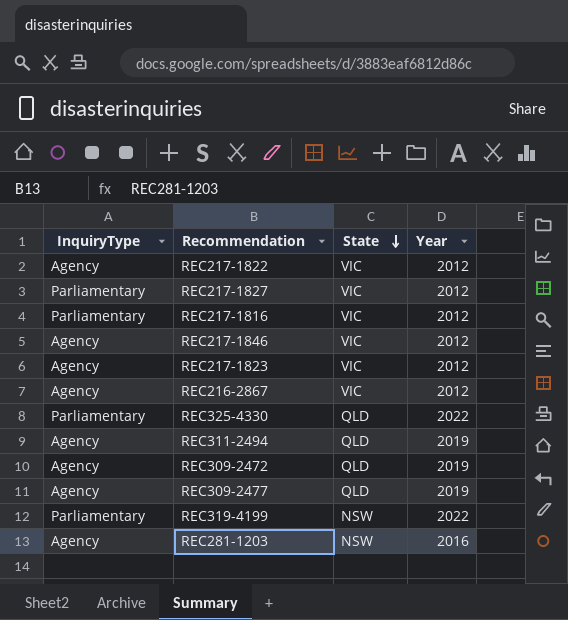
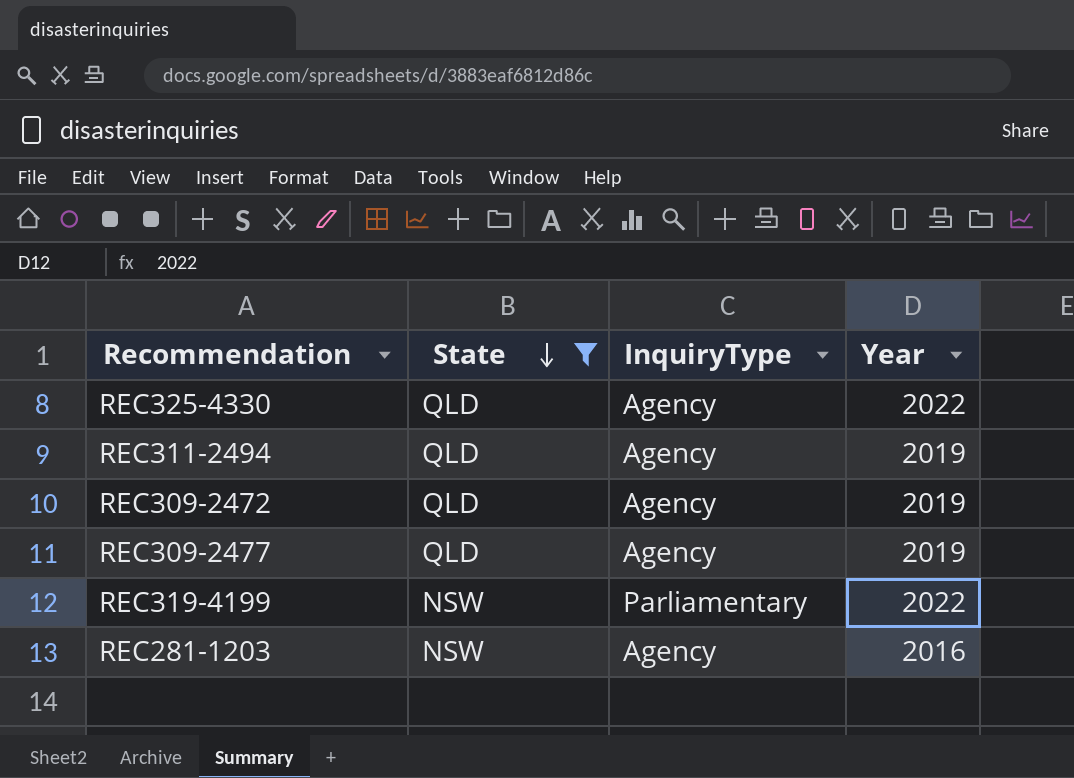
filter: none -> State != VIC
column InquiryType | position: 1 -> 3
REC325-4330 | InquiryType: Parliamentary -> Agency

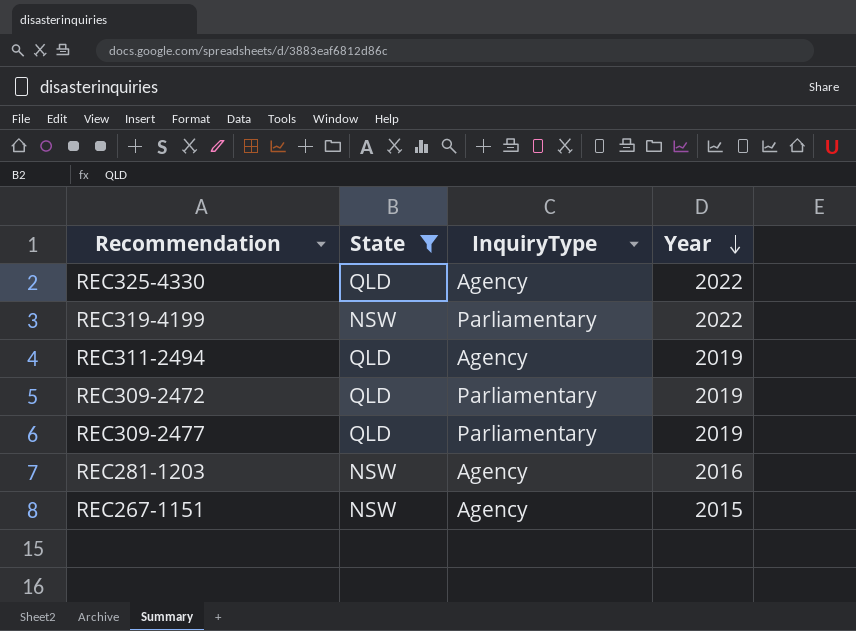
row order: State descending -> Year descending
REC309-2472 | InquiryType: Agency -> Parliamentary
REC309-2477 | InquiryType: Agency -> Parliamentary
row REC267-1151: none -> NSW | Agency | 2015

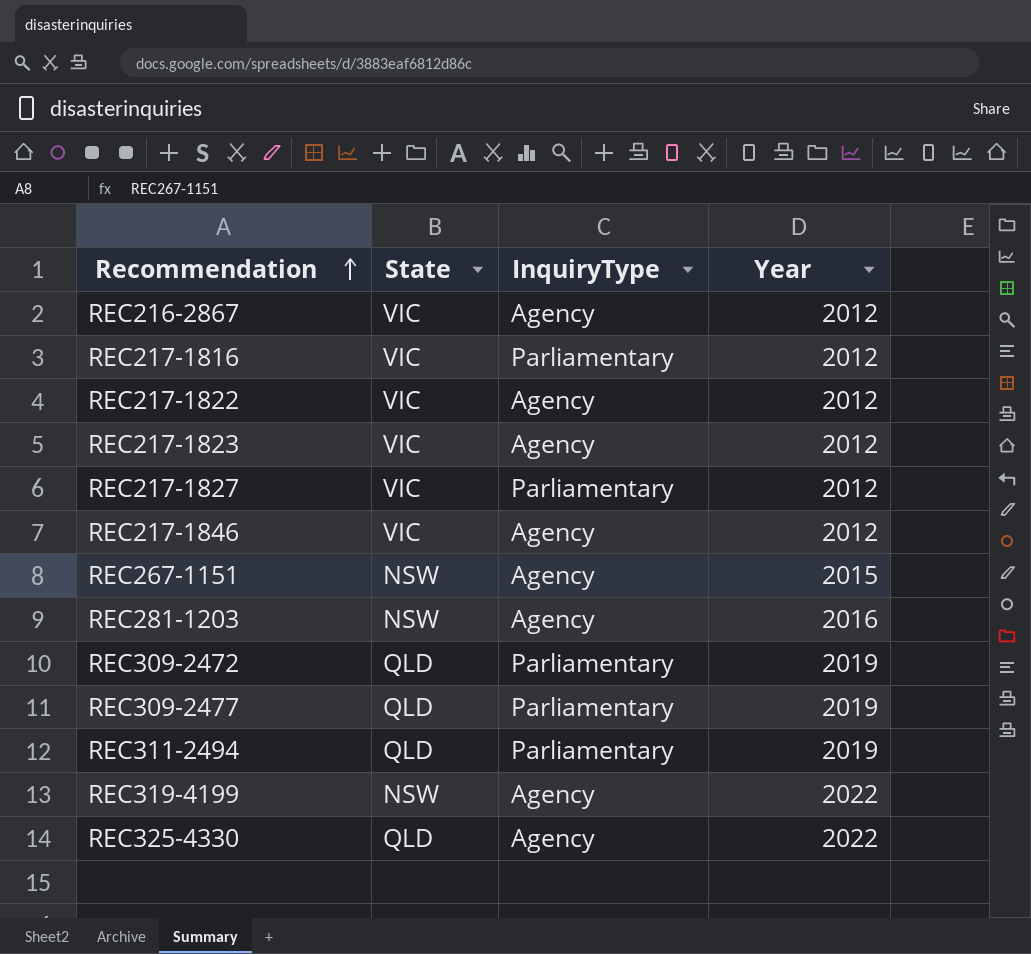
filter: State != VIC -> none
row order: Year descending -> Recommendation ascending
REC311-2494 | InquiryType: Agency -> Parliamentary
REC319-4199 | InquiryType: Parliamentary -> Agency

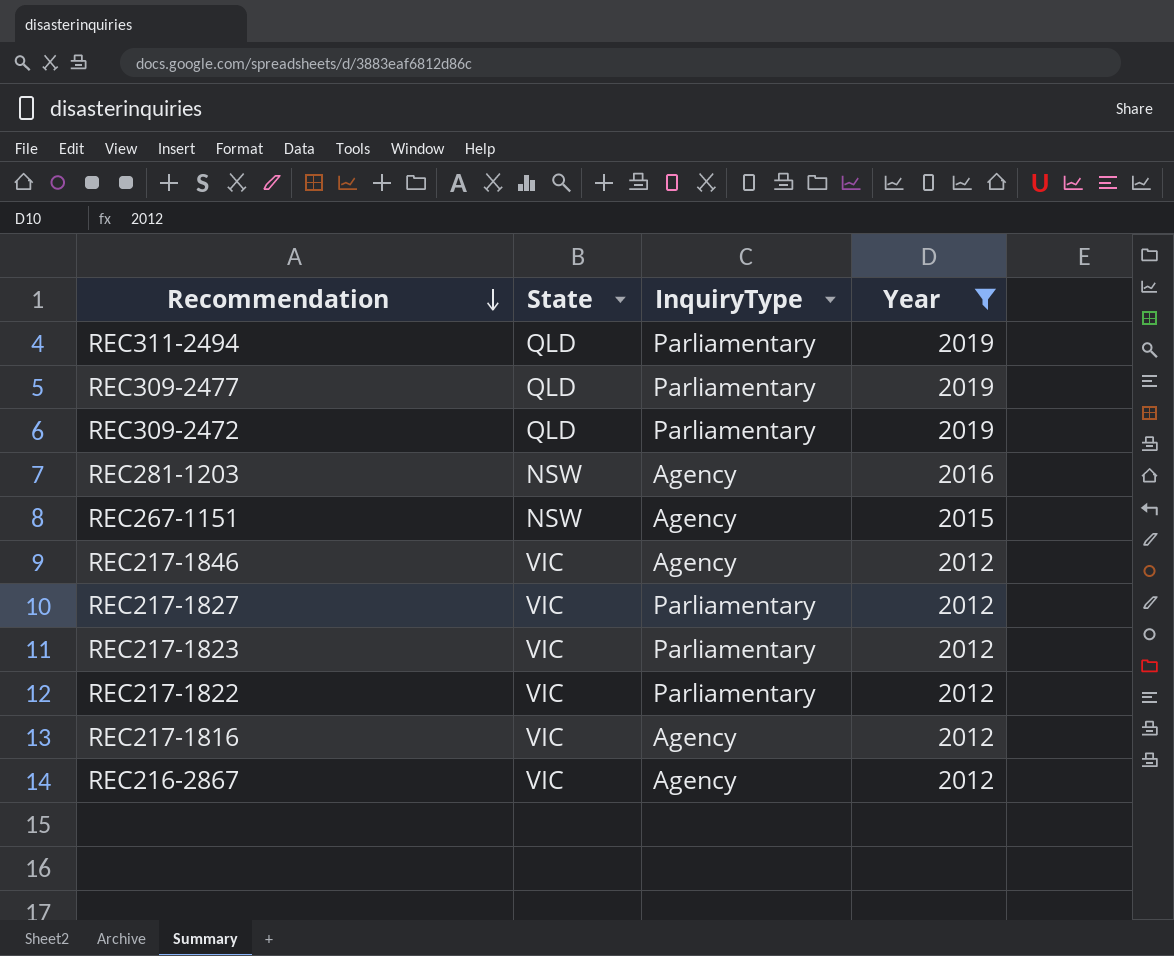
filter: none -> Year != 2022
row order: Recommendation ascending -> Recommendation descending
REC217-1823 | InquiryType: Agency -> Parliamentary
REC217-1822 | InquiryType: Agency -> Parliamentary
REC217-1816 | InquiryType: Parliamentary -> Agency

